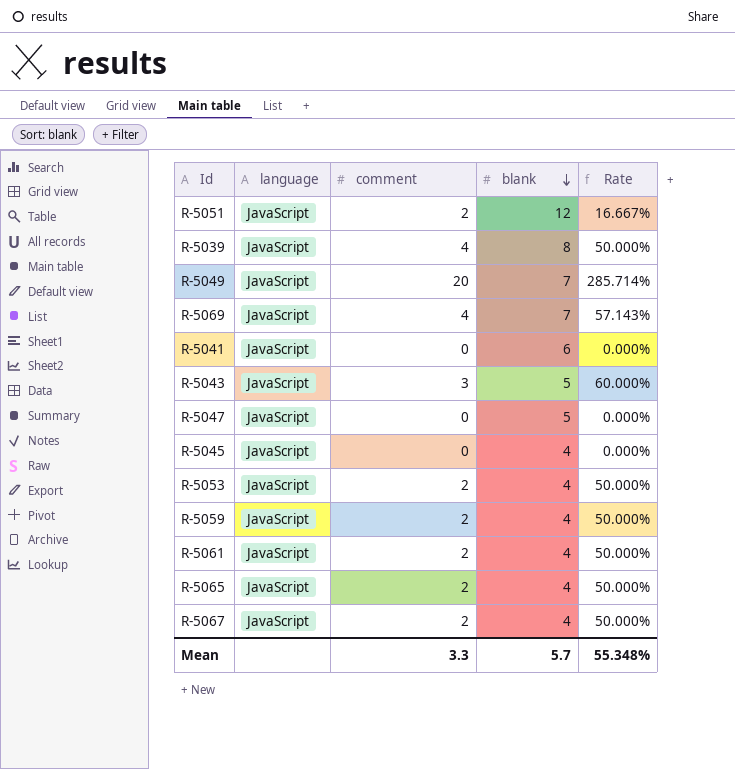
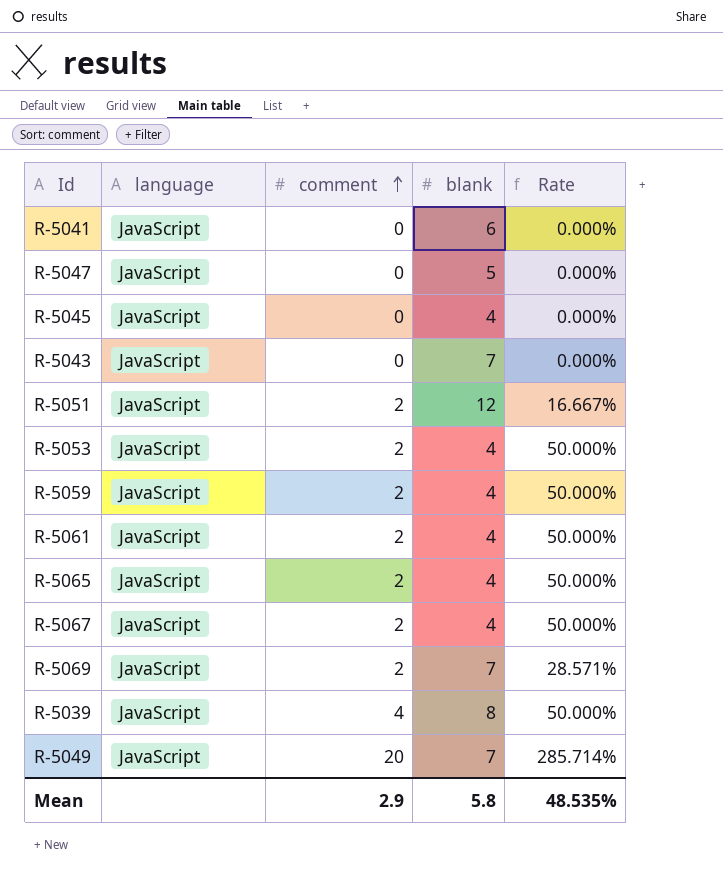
row order: blank descending -> comment ascending
R-5043 | comment: 3 -> 0
R-5043 | blank: 5 -> 7
R-5043 | Rate: 60.000% -> 0.000%
R-5069 | comment: 4 -> 2
R-5069 | Rate: 57.143% -> 28.571%
Mean | comment: 3.3 -> 2.9
Mean | blank: 5.7 -> 5.8
Mean | Rate: 55.348% -> 48.535%

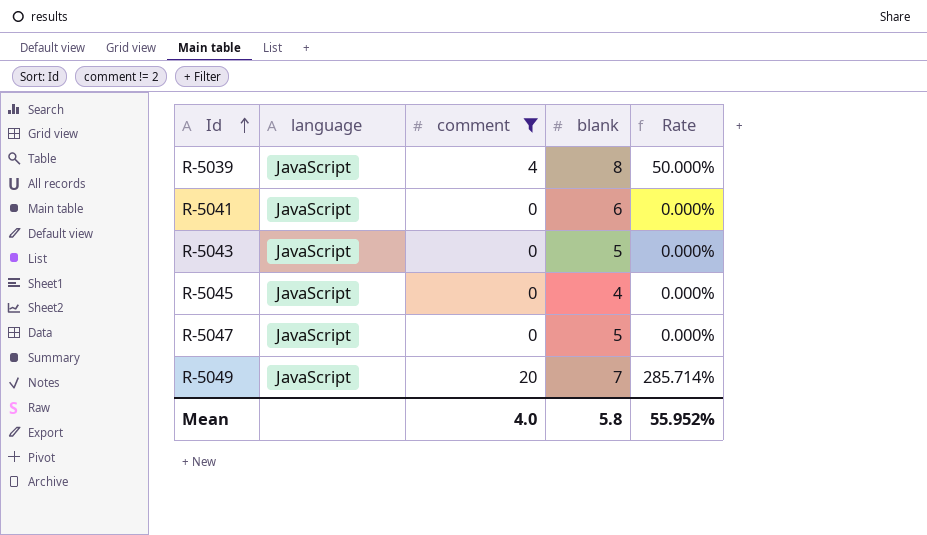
filter: none -> comment != 2
row order: comment ascending -> Id ascending
R-5043 | blank: 7 -> 5
Mean | comment: 2.9 -> 4.0
Mean | Rate: 48.535% -> 55.952%

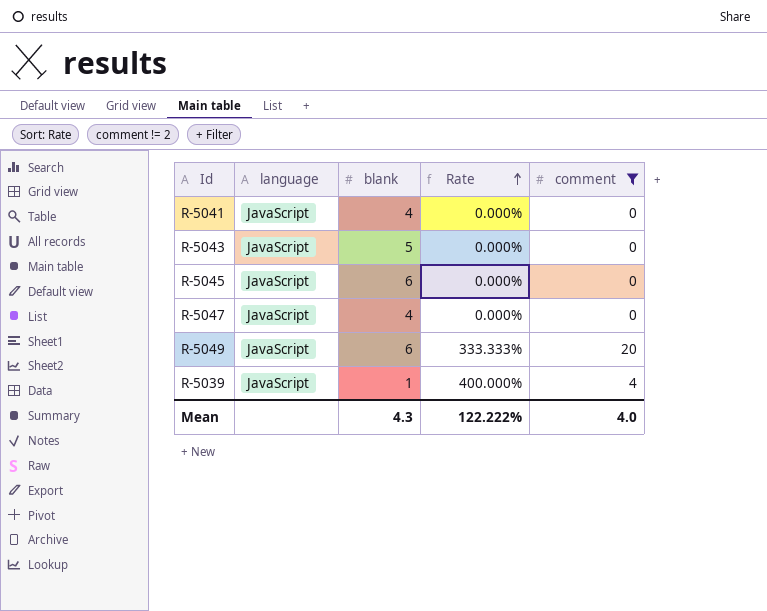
row order: Id ascending -> Rate ascending
column comment | position: 3 -> 5
R-5041 | blank: 6 -> 4
R-5045 | blank: 4 -> 6
R-5047 | blank: 5 -> 4
R-5049 | blank: 7 -> 6
R-5049 | Rate: 285.714% -> 333.333%
R-5039 | blank: 8 -> 1
R-5039 | Rate: 50.000% -> 400.000%
Mean | blank: 5.8 -> 4.3
Mean | Rate: 55.952% -> 122.222%

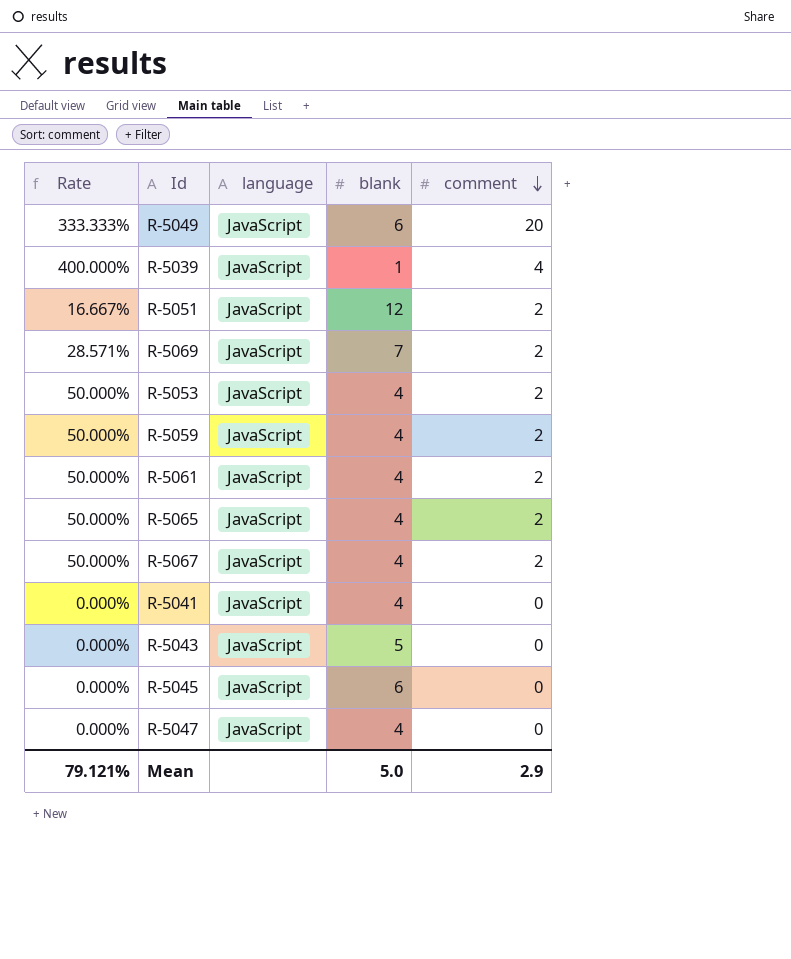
filter: comment != 2 -> none
row order: Rate ascending -> comment descending
column Rate | position: 4 -> 1
Mean | Rate: 122.222% -> 79.121%
Mean | blank: 4.3 -> 5.0
Mean | comment: 4.0 -> 2.9

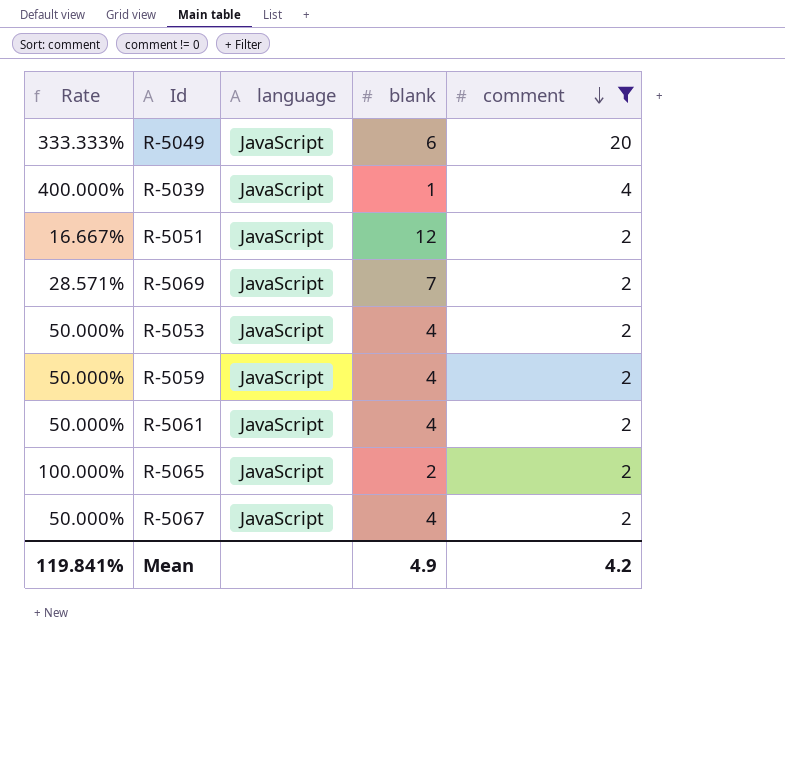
filter: none -> comment != 0
R-5065 | Rate: 50.000% -> 100.000%
R-5065 | blank: 4 -> 2
Mean | Rate: 79.121% -> 119.841%
Mean | blank: 5.0 -> 4.9
Mean | comment: 2.9 -> 4.2

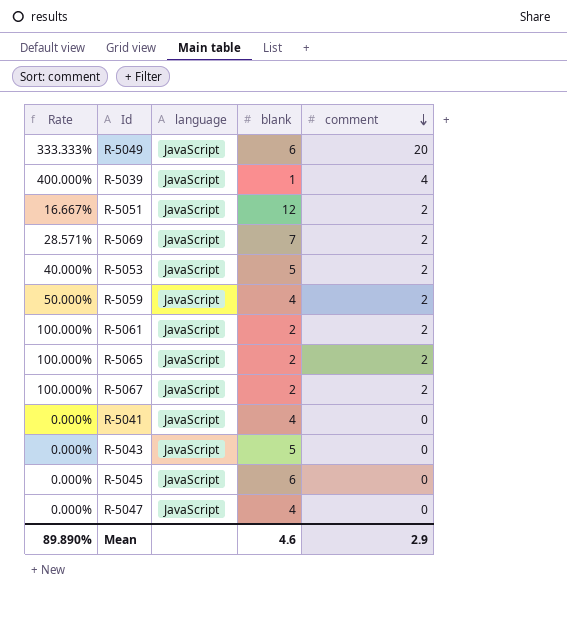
filter: comment != 0 -> none
R-5053 | Rate: 50.000% -> 40.000%
R-5053 | blank: 4 -> 5
R-5061 | Rate: 50.000% -> 100.000%
R-5061 | blank: 4 -> 2
R-5067 | Rate: 50.000% -> 100.000%
R-5067 | blank: 4 -> 2
Mean | Rate: 119.841% -> 89.890%
Mean | blank: 4.9 -> 4.6
Mean | comment: 4.2 -> 2.9

